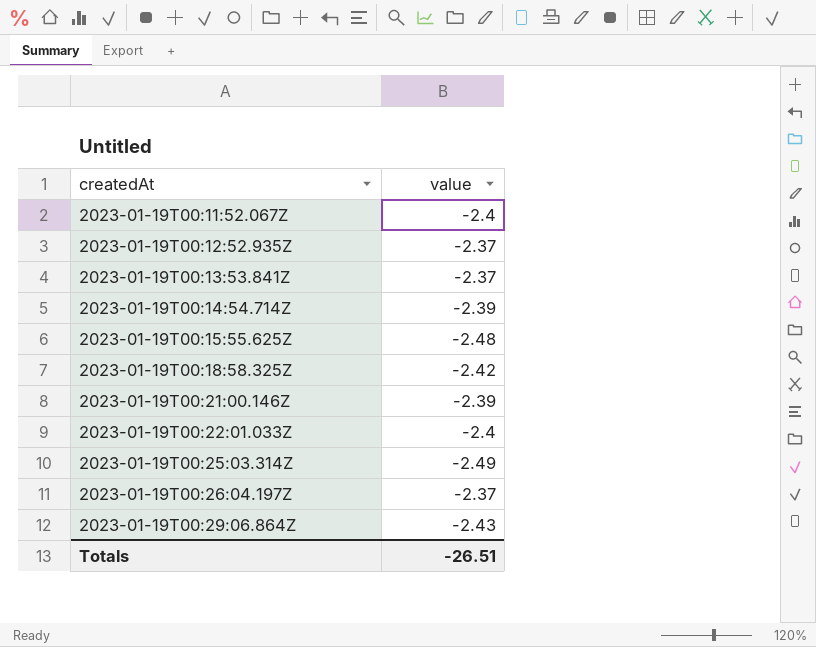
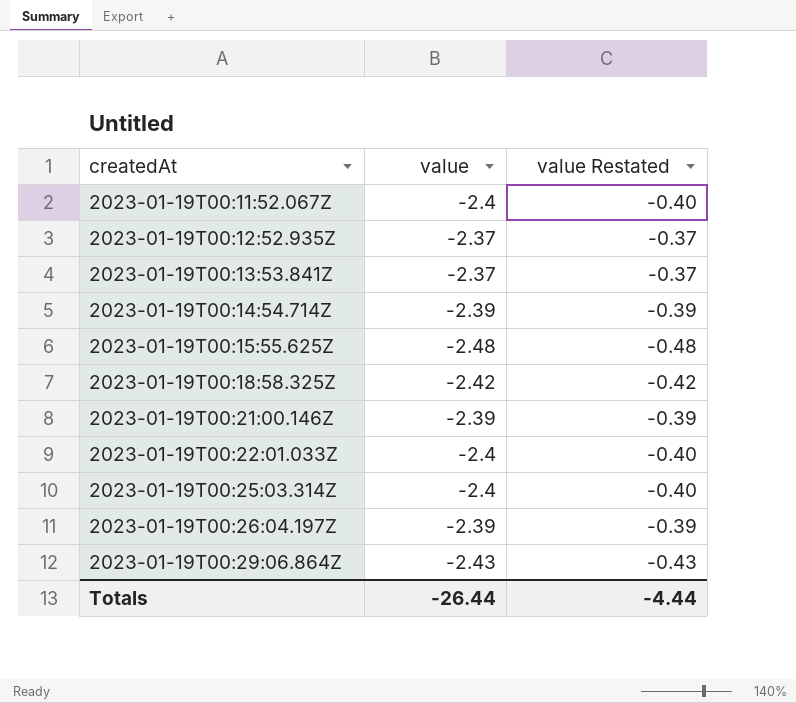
column value Restated | formula: none -> [value] + 2
2023-01-19T00:25:03.314Z | value: -2.49 -> -2.4
2023-01-19T00:26:04.197Z | value: -2.37 -> -2.39
Totals | value: -26.51 -> -26.44

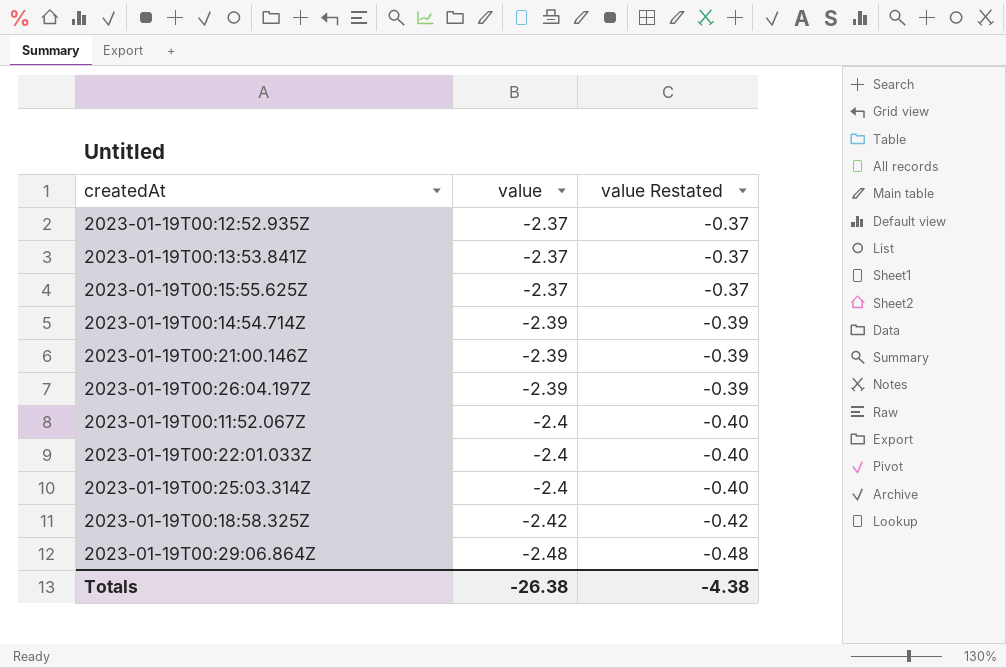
row order: createdAt ascending -> value descending
2023-01-19T00:15:55.625Z | value: -2.48 -> -2.37
2023-01-19T00:15:55.625Z | value Restated: -0.48 -> -0.37
2023-01-19T00:29:06.864Z | value: -2.43 -> -2.48
2023-01-19T00:29:06.864Z | value Restated: -0.43 -> -0.48
Totals | value: -26.44 -> -26.38
Totals | value Restated: -4.44 -> -4.38

